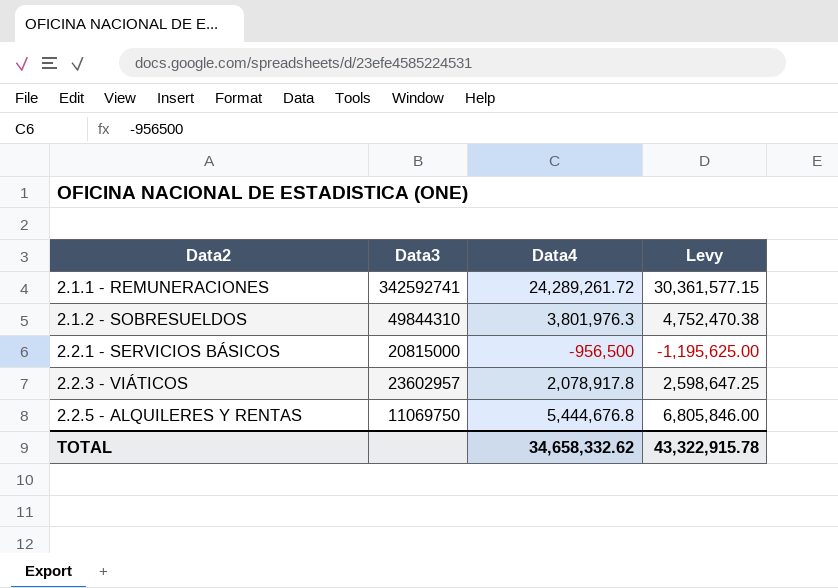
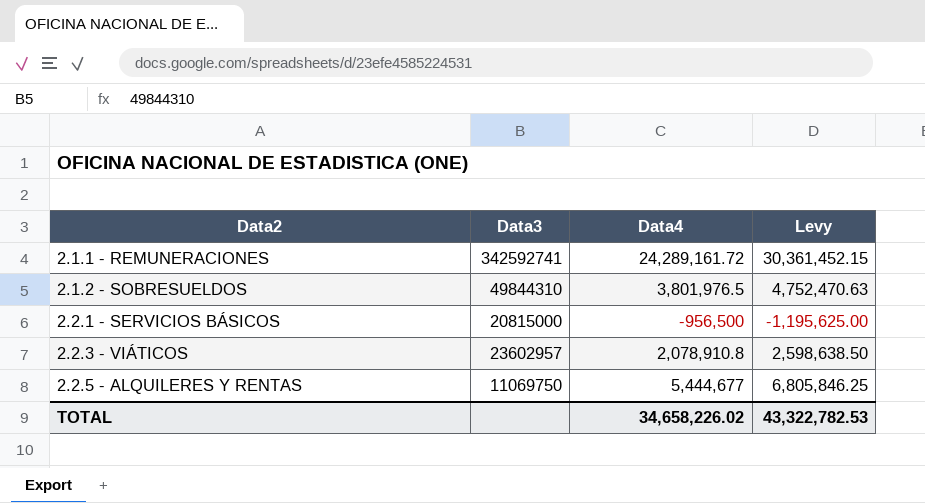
2.1.1 - REMUNERACIONES | Data4: 24,289,261.72 -> 24,289,161.72
2.1.1 - REMUNERACIONES | Levy: 30,361,577.15 -> 30,361,452.15
2.1.2 - SOBRESUELDOS | Data4: 3,801,976.3 -> 3,801,976.5
2.1.2 - SOBRESUELDOS | Levy: 4,752,470.38 -> 4,752,470.63
2.2.3 - VIÁTICOS | Data4: 2,078,917.8 -> 2,078,910.8
2.2.3 - VIÁTICOS | Levy: 2,598,647.25 -> 2,598,638.50
2.2.5 - ALQUILERES Y RENTAS | Data4: 5,444,676.8 -> 5,444,677
2.2.5 - ALQUILERES Y RENTAS | Levy: 6,805,846.00 -> 6,805,846.25
TOTAL | Data4: 34,658,332.62 -> 34,658,226.02
TOTAL | Levy: 43,322,915.78 -> 43,322,782.53

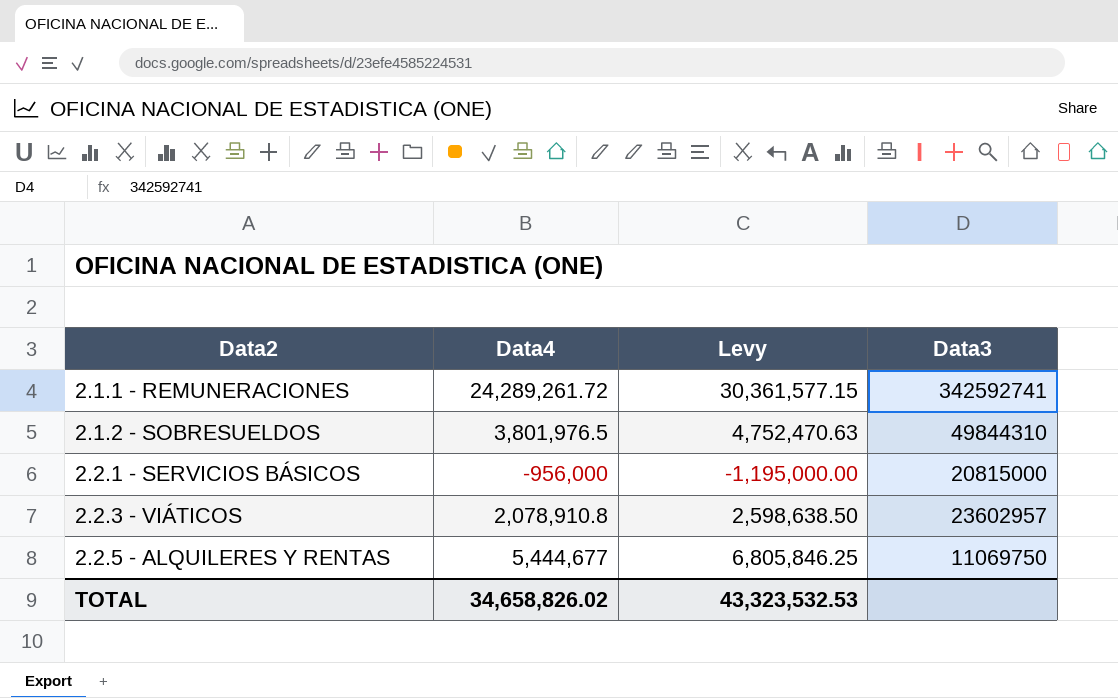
column Data3 | position: 2 -> 4
2.1.1 - REMUNERACIONES | Data4: 24,289,161.72 -> 24,289,261.72
2.1.1 - REMUNERACIONES | Levy: 30,361,452.15 -> 30,361,577.15
2.2.1 - SERVICIOS BÁSICOS | Data4: -956,500 -> -956,000
2.2.1 - SERVICIOS BÁSICOS | Levy: -1,195,625.00 -> -1,195,000.00
TOTAL | Data4: 34,658,226.02 -> 34,658,826.02
TOTAL | Levy: 43,322,782.53 -> 43,323,532.53

